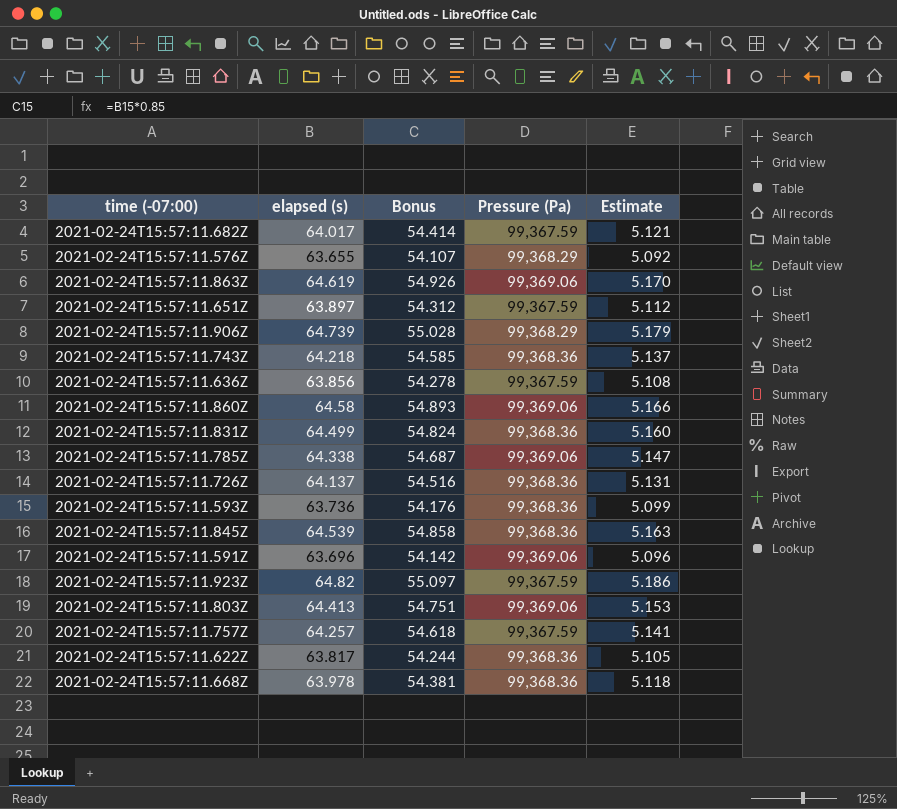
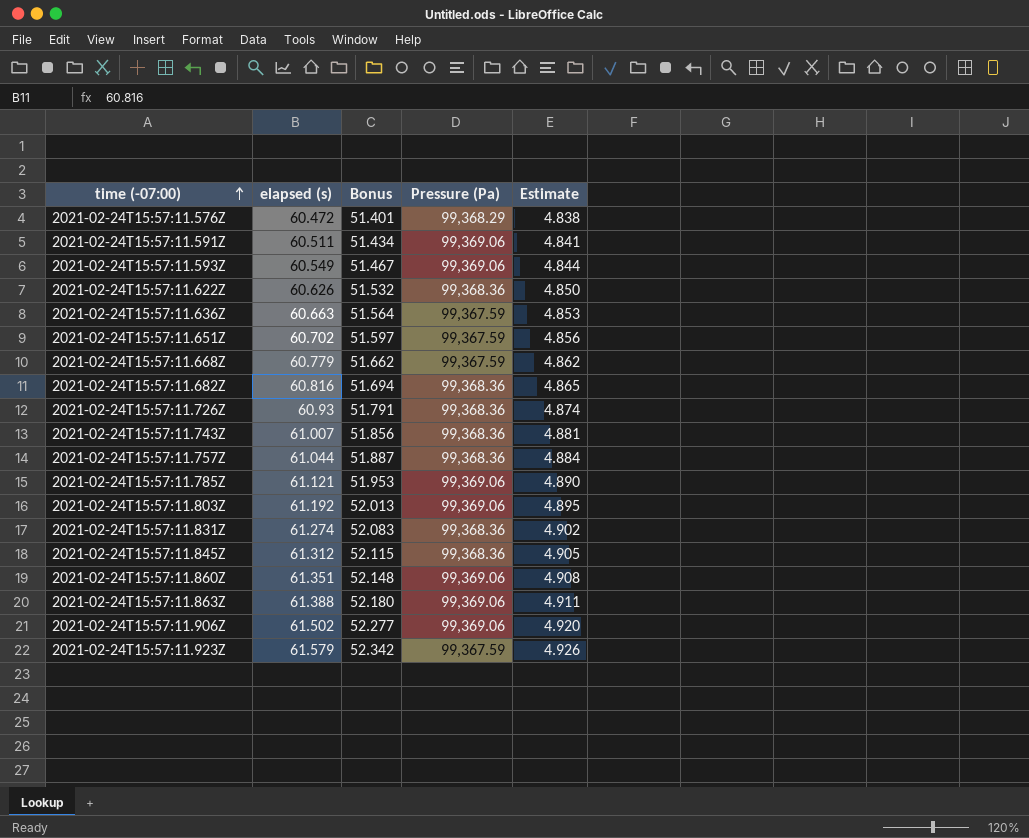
row order: none -> time (-07:00) ascending
2021-02-24T15:57:11.576Z | elapsed (s): 63.655 -> 60.472
2021-02-24T15:57:11.576Z | Bonus: 54.107 -> 51.401
2021-02-24T15:57:11.576Z | Estimate: 5.092 -> 4.838
2021-02-24T15:57:11.591Z | elapsed (s): 63.696 -> 60.511
2021-02-24T15:57:11.591Z | Bonus: 54.142 -> 51.434
2021-02-24T15:57:11.591Z | Estimate: 5.096 -> 4.841
2021-02-24T15:57:11.593Z | elapsed (s): 63.736 -> 60.549
2021-02-24T15:57:11.593Z | Bonus: 54.176 -> 51.467
2021-02-24T15:57:11.593Z | Pressure (Pa): 99,368.36 -> 99,369.06
2021-02-24T15:57:11.593Z | Estimate: 5.099 -> 4.844
2021-02-24T15:57:11.622Z | elapsed (s): 63.817 -> 60.626
2021-02-24T15:57:11.622Z | Bonus: 54.244 -> 51.532
2021-02-24T15:57:11.622Z | Estimate: 5.105 -> 4.850
2021-02-24T15:57:11.636Z | elapsed (s): 63.856 -> 60.663
2021-02-24T15:57:11.636Z | Bonus: 54.278 -> 51.564
2021-02-24T15:57:11.636Z | Estimate: 5.108 -> 4.853
2021-02-24T15:57:11.651Z | elapsed (s): 63.897 -> 60.702
2021-02-24T15:57:11.651Z | Bonus: 54.312 -> 51.597
2021-02-24T15:57:11.651Z | Estimate: 5.112 -> 4.856
2021-02-24T15:57:11.668Z | elapsed (s): 63.978 -> 60.779
2021-02-24T15:57:11.668Z | Bonus: 54.381 -> 51.662
2021-02-24T15:57:11.668Z | Pressure (Pa): 99,368.36 -> 99,367.59
2021-02-24T15:57:11.668Z | Estimate: 5.118 -> 4.862
2021-02-24T15:57:11.682Z | elapsed (s): 64.017 -> 60.816
2021-02-24T15:57:11.682Z | Bonus: 54.414 -> 51.694
2021-02-24T15:57:11.682Z | Pressure (Pa): 99,367.59 -> 99,368.36
2021-02-24T15:57:11.682Z | Estimate: 5.121 -> 4.865
2021-02-24T15:57:11.726Z | elapsed (s): 64.137 -> 60.93
2021-02-24T15:57:11.726Z | Bonus: 54.516 -> 51.791
2021-02-24T15:57:11.726Z | Estimate: 5.131 -> 4.874
2021-02-24T15:57:11.743Z | elapsed (s): 64.218 -> 61.007
2021-02-24T15:57:11.743Z | Bonus: 54.585 -> 51.856
2021-02-24T15:57:11.743Z | Estimate: 5.137 -> 4.881
2021-02-24T15:57:11.757Z | elapsed (s): 64.257 -> 61.044
2021-02-24T15:57:11.757Z | Bonus: 54.618 -> 51.887
2021-02-24T15:57:11.757Z | Pressure (Pa): 99,367.59 -> 99,368.36
2021-02-24T15:57:11.757Z | Estimate: 5.141 -> 4.884
2021-02-24T15:57:11.785Z | elapsed (s): 64.338 -> 61.121
2021-02-24T15:57:11.785Z | Bonus: 54.687 -> 51.953
2021-02-24T15:57:11.785Z | Estimate: 5.147 -> 4.890
2021-02-24T15:57:11.803Z | elapsed (s): 64.413 -> 61.192
2021-02-24T15:57:11.803Z | Bonus: 54.751 -> 52.013
2021-02-24T15:57:11.803Z | Estimate: 5.153 -> 4.895
2021-02-24T15:57:11.831Z | elapsed (s): 64.499 -> 61.274
2021-02-24T15:57:11.831Z | Bonus: 54.824 -> 52.083
2021-02-24T15:57:11.831Z | Estimate: 5.160 -> 4.902
2021-02-24T15:57:11.845Z | elapsed (s): 64.539 -> 61.312
2021-02-24T15:57:11.845Z | Bonus: 54.858 -> 52.115
2021-02-24T15:57:11.845Z | Estimate: 5.163 -> 4.905
2021-02-24T15:57:11.860Z | elapsed (s): 64.58 -> 61.351
2021-02-24T15:57:11.860Z | Bonus: 54.893 -> 52.148
2021-02-24T15:57:11.860Z | Estimate: 5.166 -> 4.908
2021-02-24T15:57:11.863Z | elapsed (s): 64.619 -> 61.388
2021-02-24T15:57:11.863Z | Bonus: 54.926 -> 52.180
2021-02-24T15:57:11.863Z | Estimate: 5.170 -> 4.911
2021-02-24T15:57:11.906Z | elapsed (s): 64.739 -> 61.502
2021-02-24T15:57:11.906Z | Bonus: 55.028 -> 52.277
2021-02-24T15:57:11.906Z | Pressure (Pa): 99,368.29 -> 99,369.06
2021-02-24T15:57:11.906Z | Estimate: 5.179 -> 4.920
2021-02-24T15:57:11.923Z | elapsed (s): 64.82 -> 61.579
2021-02-24T15:57:11.923Z | Bonus: 55.097 -> 52.342
2021-02-24T15:57:11.923Z | Estimate: 5.186 -> 4.926

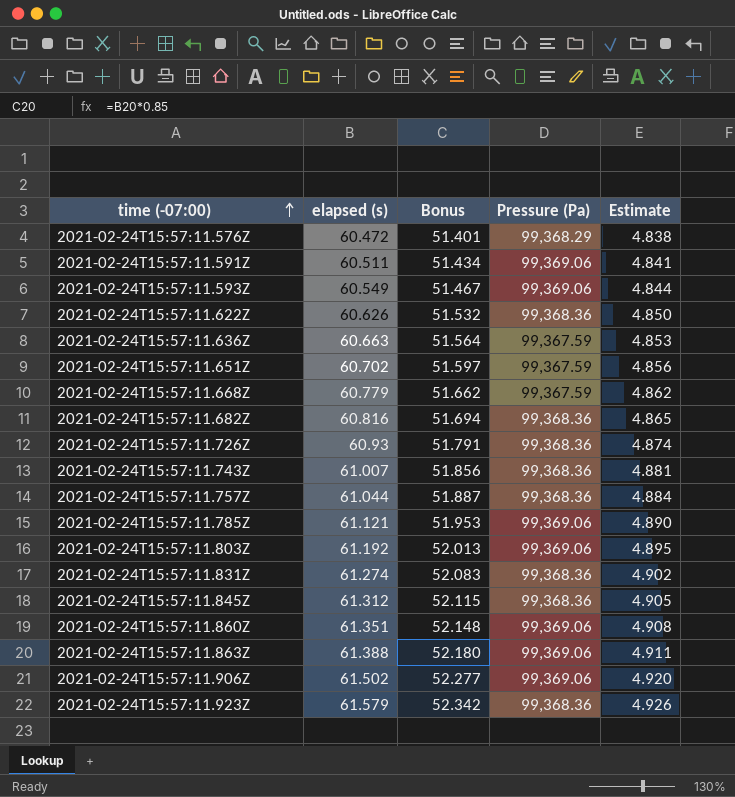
2021-02-24T15:57:11.923Z | Pressure (Pa): 99,367.59 -> 99,368.36

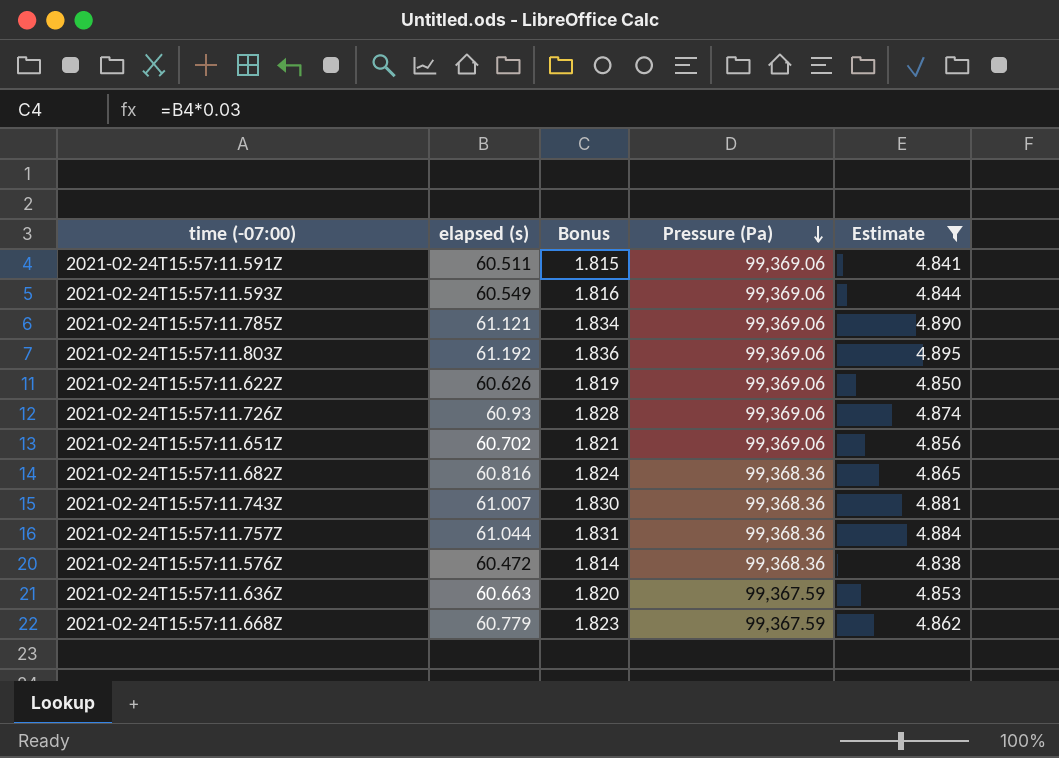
filter: none -> Estimate <= 4.895
row order: time (-07:00) ascending -> Pressure (Pa) descending
column Bonus | formula: [elapsed (s)] * 0.85 -> [elapsed (s)] * 0.03
2021-02-24T15:57:11.622Z | Pressure (Pa): 99,368.36 -> 99,369.06
2021-02-24T15:57:11.726Z | Pressure (Pa): 99,368.36 -> 99,369.06
2021-02-24T15:57:11.651Z | Pressure (Pa): 99,367.59 -> 99,369.06
2021-02-24T15:57:11.576Z | Pressure (Pa): 99,368.29 -> 99,368.36

